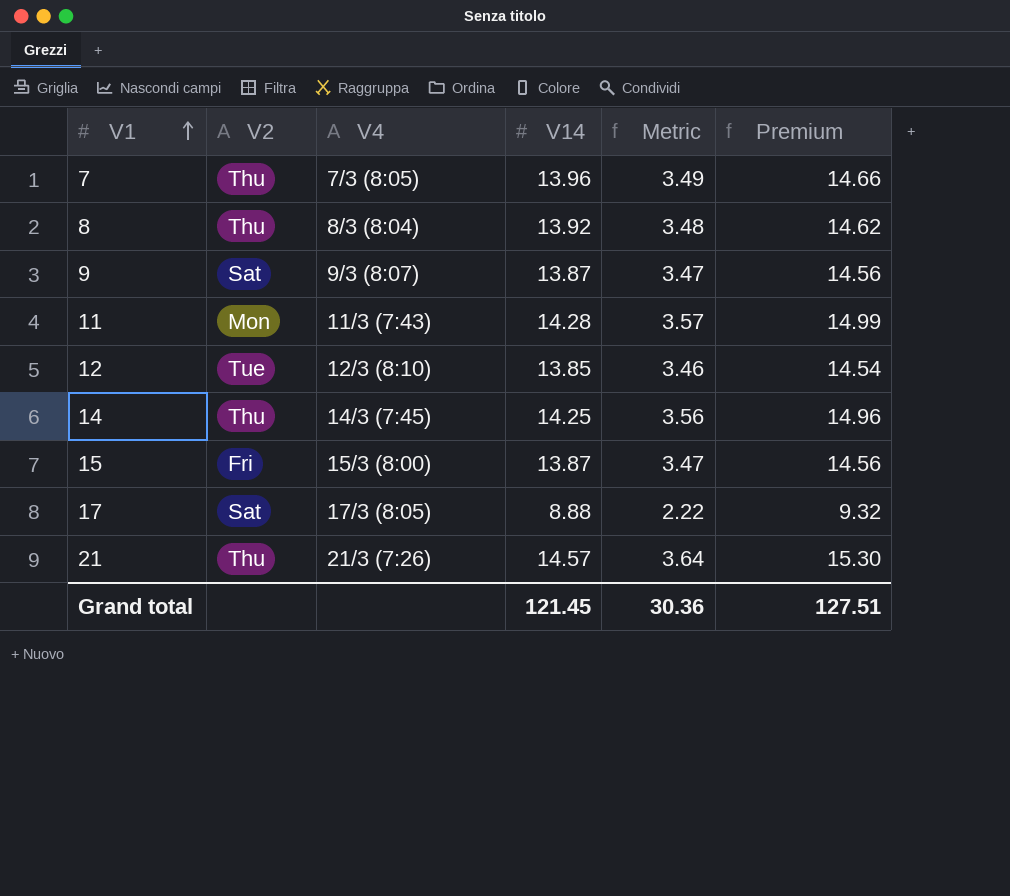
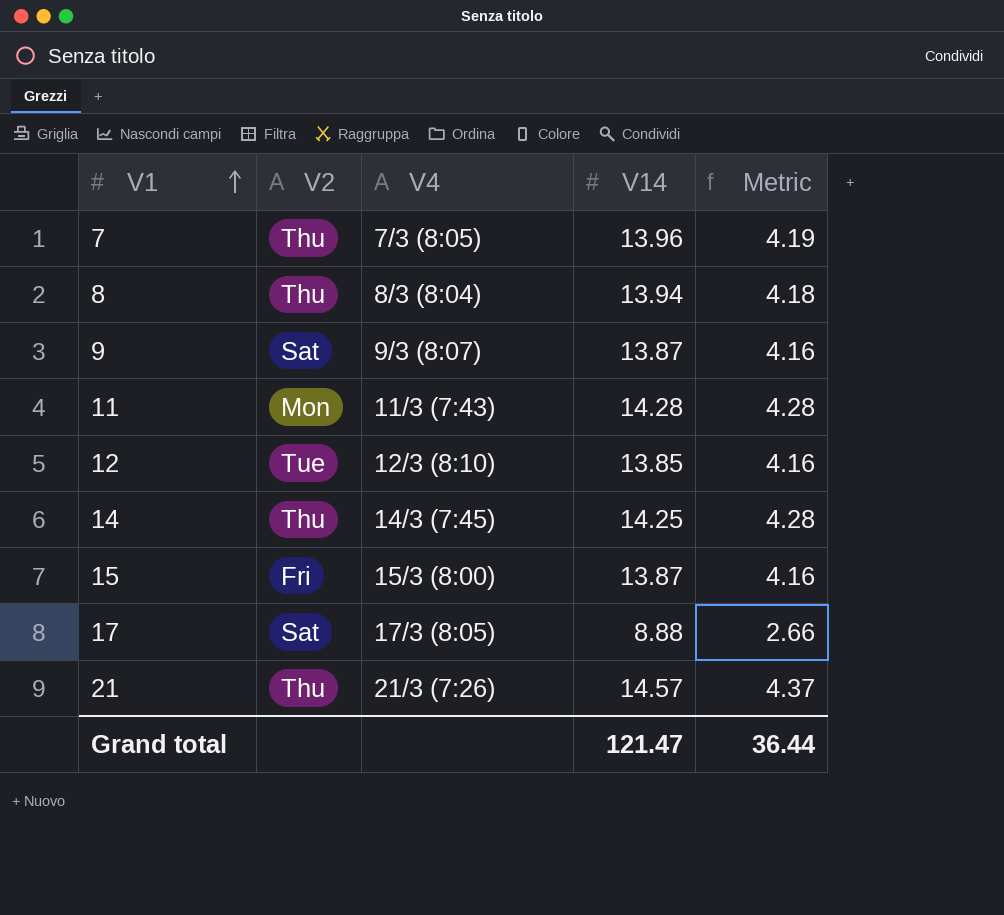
column Premium | formula: [V14] * 1.05 -> none
column Metric | formula: [V14] * 0.25 -> [V14] * 0.3
8 | V14: 13.92 -> 13.94
Grand total | V14: 121.45 -> 121.47
Grand total | Metric: 30.36 -> 36.44

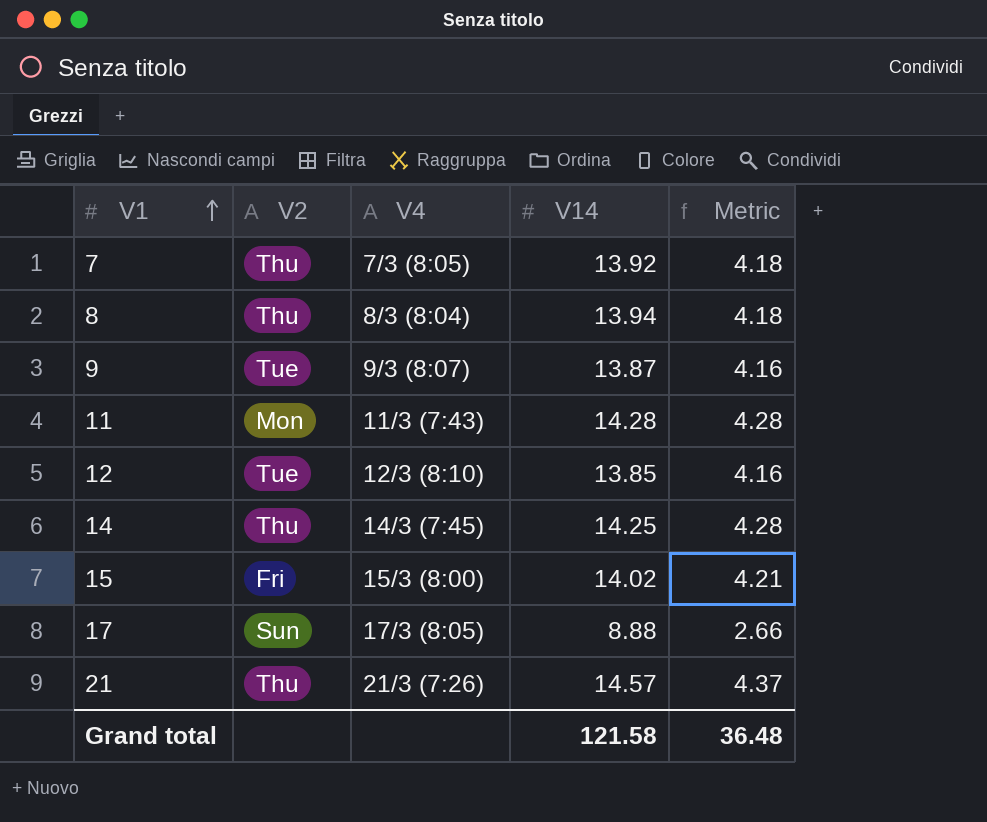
7 | V14: 13.96 -> 13.92
7 | Metric: 4.19 -> 4.18
9 | V2: Sat -> Tue
15 | V14: 13.87 -> 14.02
15 | Metric: 4.16 -> 4.21
17 | V2: Sat -> Sun
Grand total | V14: 121.47 -> 121.58
Grand total | Metric: 36.44 -> 36.48

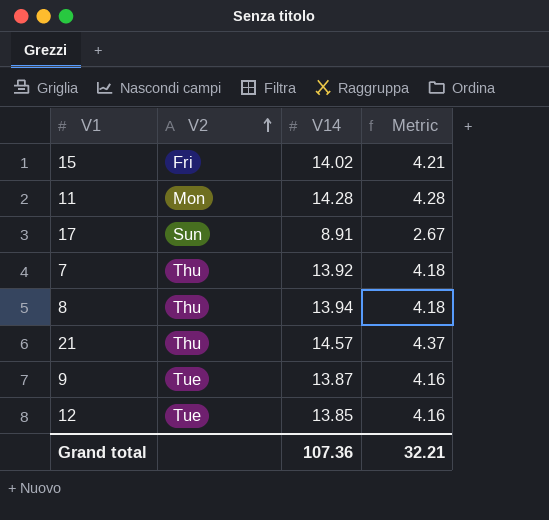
row order: V1 ascending -> V2 ascending
column V4 | position: 3 -> none
row 14: Thu | 14/3 (7:45) | 14.25 | 4.28 -> none
17 | V14: 8.88 -> 8.91
17 | Metric: 2.66 -> 2.67
Grand total | V14: 121.58 -> 107.36
Grand total | Metric: 36.48 -> 32.21

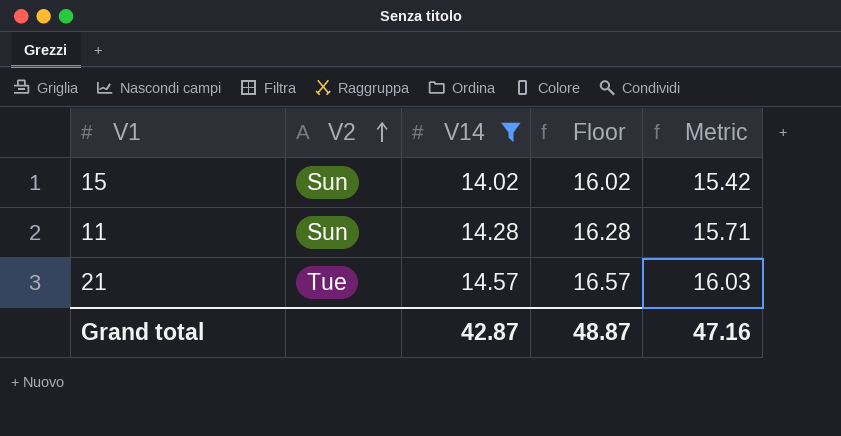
filter: none -> V14 >= 14.02
column Floor | formula: none -> [V14] + 2
column Metric | formula: [V14] * 0.3 -> [V14] * 1.1
15 | V2: Fri -> Sun
11 | V2: Mon -> Sun
21 | V2: Thu -> Tue
Grand total | V14: 107.36 -> 42.87
Grand total | Metric: 32.21 -> 47.16

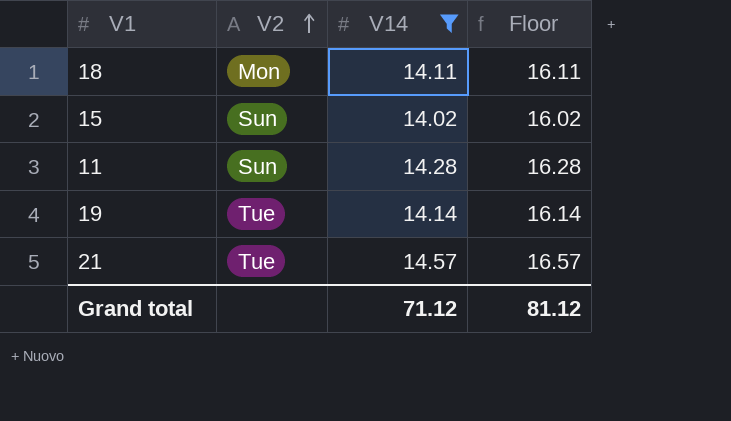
column Metric | formula: [V14] * 1.1 -> none
row 18: none -> Mon | 14.11 | 16.11
row 19: none -> Tue | 14.14 | 16.14
Grand total | V14: 42.87 -> 71.12
Grand total | Floor: 48.87 -> 81.12

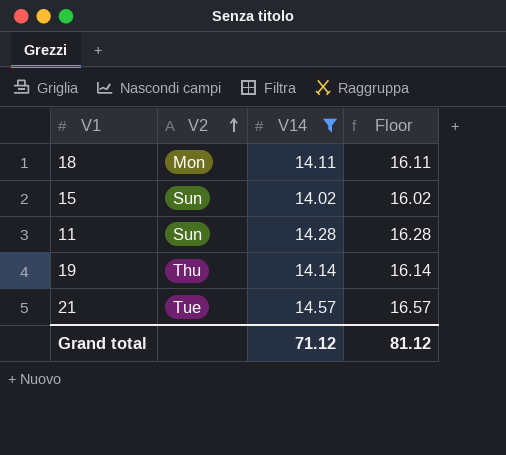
19 | V2: Tue -> Thu

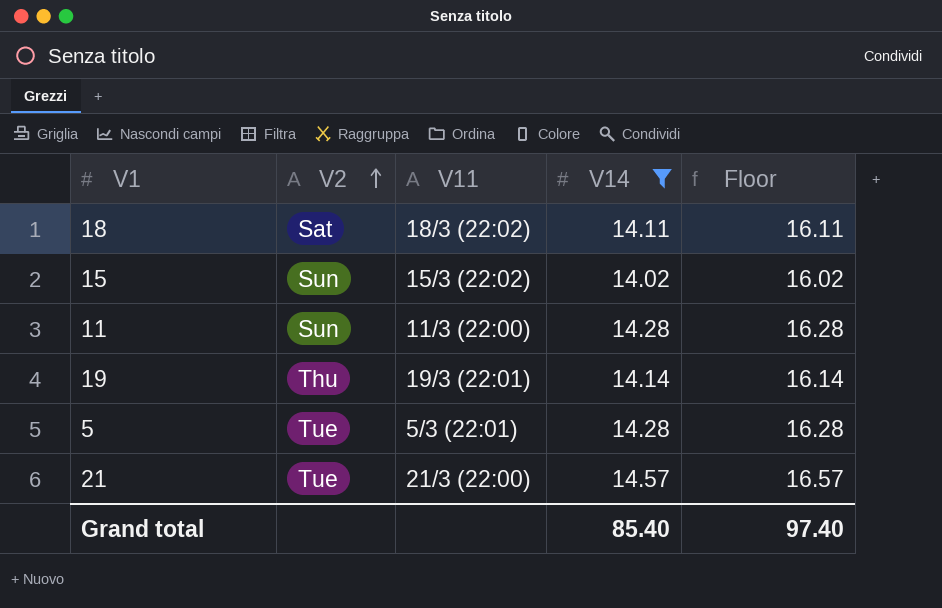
column V11 | position: none -> 3
18 | V2: Mon -> Sat
row 5: none -> Tue | 5/3 (22:01) | 14.28 | 16.28
Grand total | V14: 71.12 -> 85.40
Grand total | Floor: 81.12 -> 97.40

